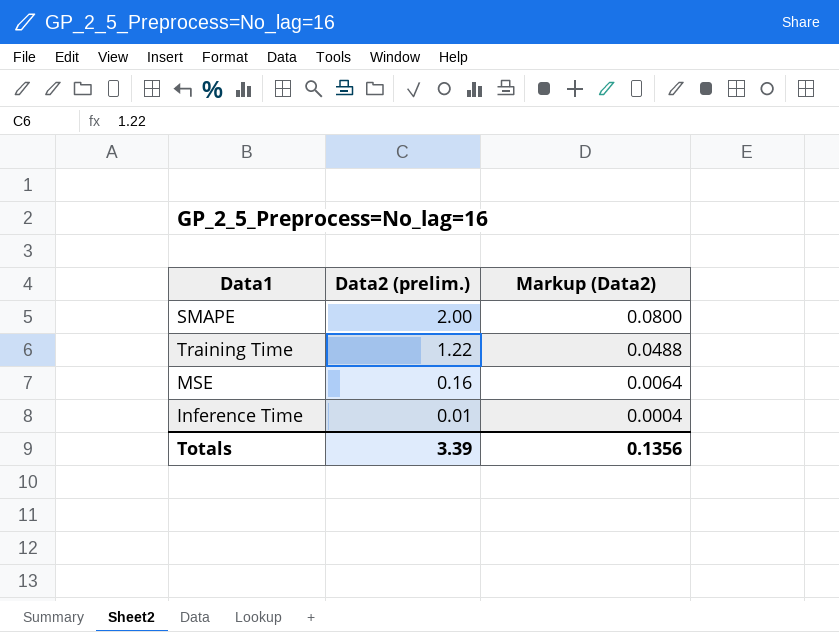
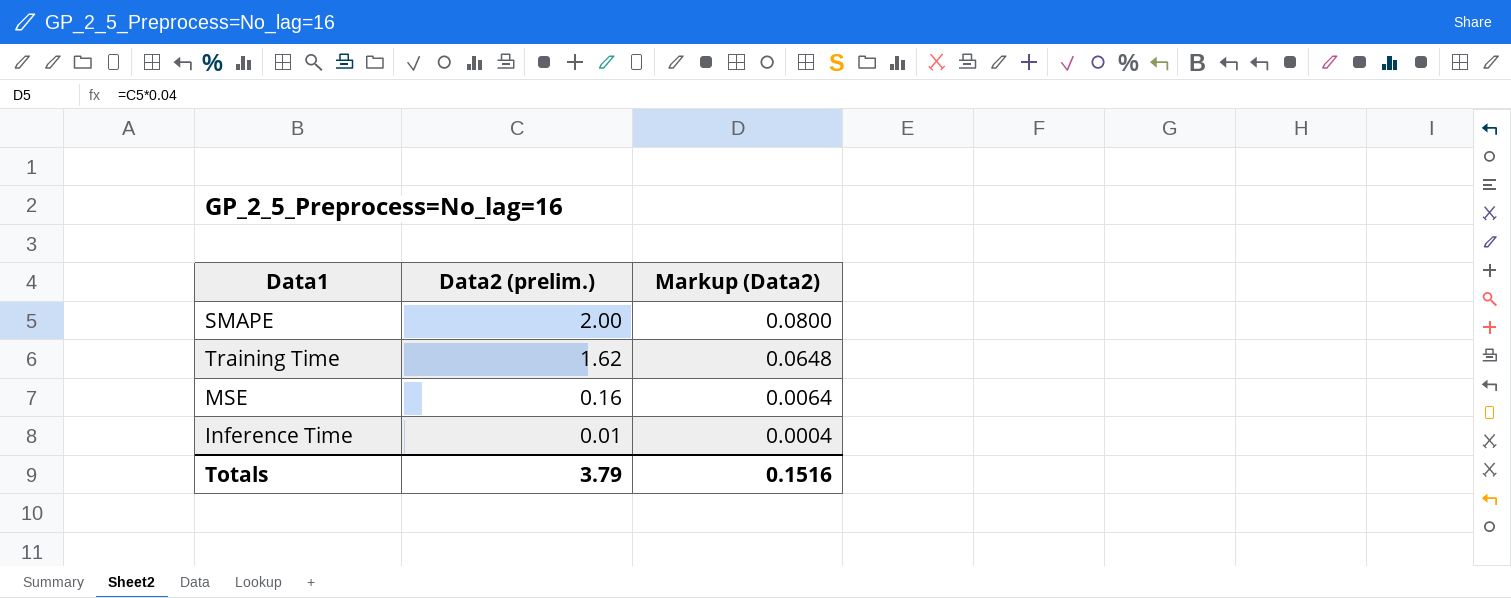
Training Time | Data2 (prelim.): 1.22 -> 1.62
Training Time | Markup (Data2): 0.0488 -> 0.0648
Totals | Data2 (prelim.): 3.39 -> 3.79
Totals | Markup (Data2): 0.1356 -> 0.1516

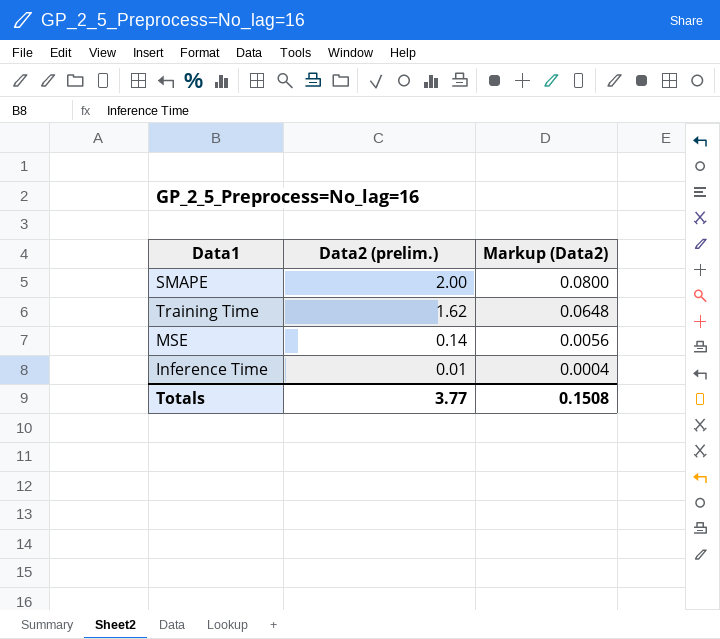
MSE | Data2 (prelim.): 0.16 -> 0.14
MSE | Markup (Data2): 0.0064 -> 0.0056
Totals | Data2 (prelim.): 3.79 -> 3.77
Totals | Markup (Data2): 0.1516 -> 0.1508

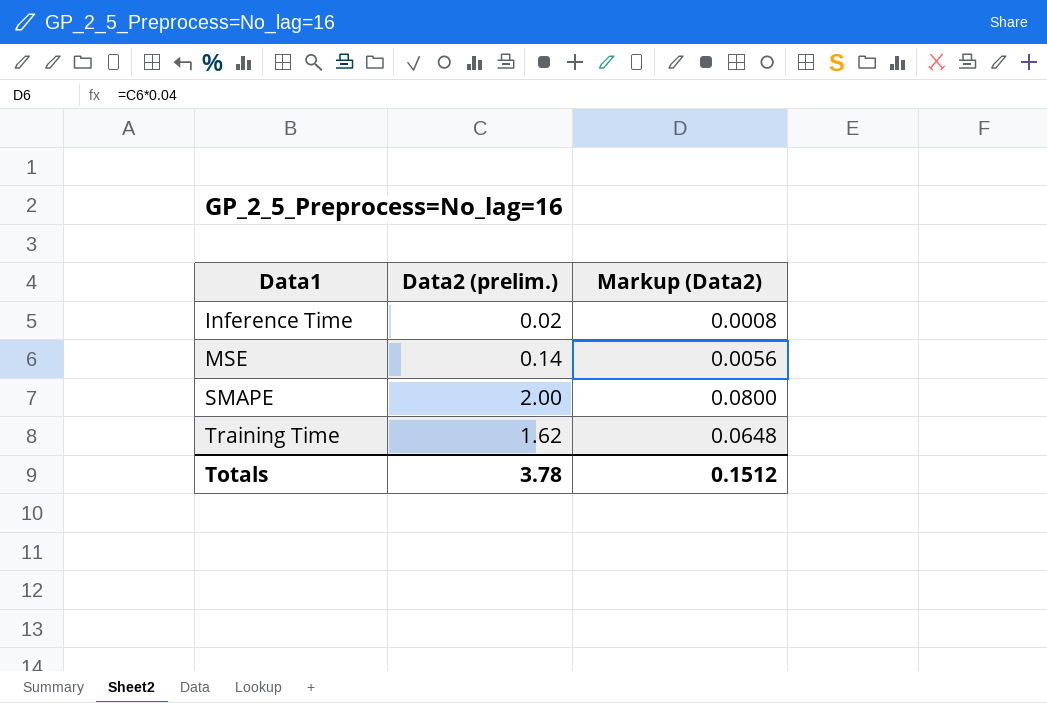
row order: Data2 (prelim.) descending -> Data1 ascending
Inference Time | Data2 (prelim.): 0.01 -> 0.02
Inference Time | Markup (Data2): 0.0004 -> 0.0008
Totals | Data2 (prelim.): 3.77 -> 3.78
Totals | Markup (Data2): 0.1508 -> 0.1512

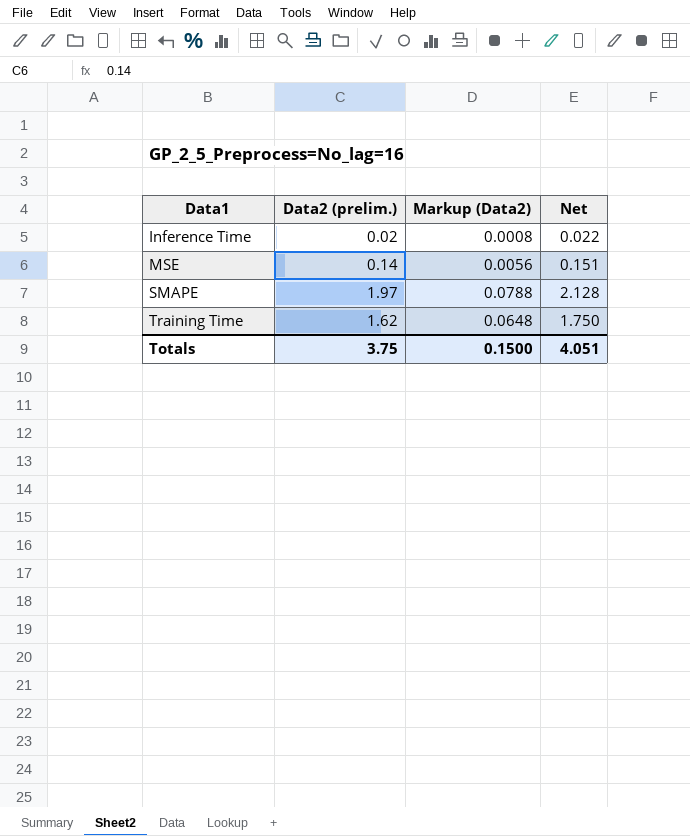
column Net | formula: none -> [Data2 (prelim.)] * 1.08
SMAPE | Data2 (prelim.): 2.00 -> 1.97
SMAPE | Markup (Data2): 0.0800 -> 0.0788
Totals | Data2 (prelim.): 3.78 -> 3.75
Totals | Markup (Data2): 0.1512 -> 0.1500

